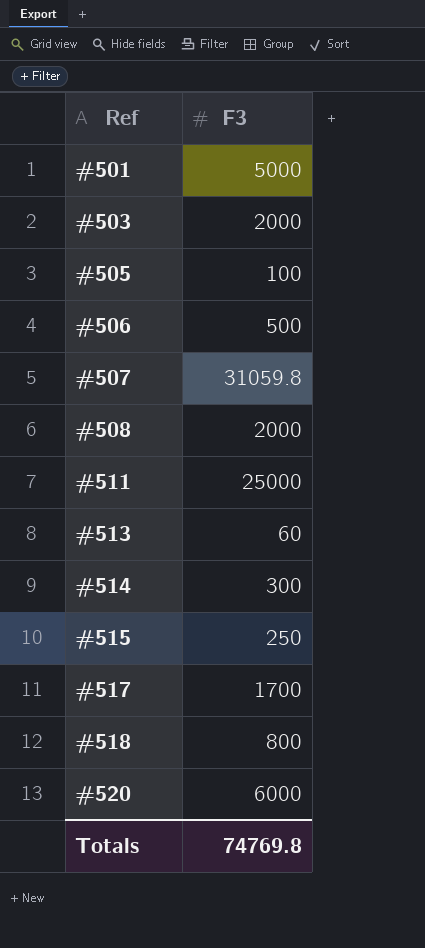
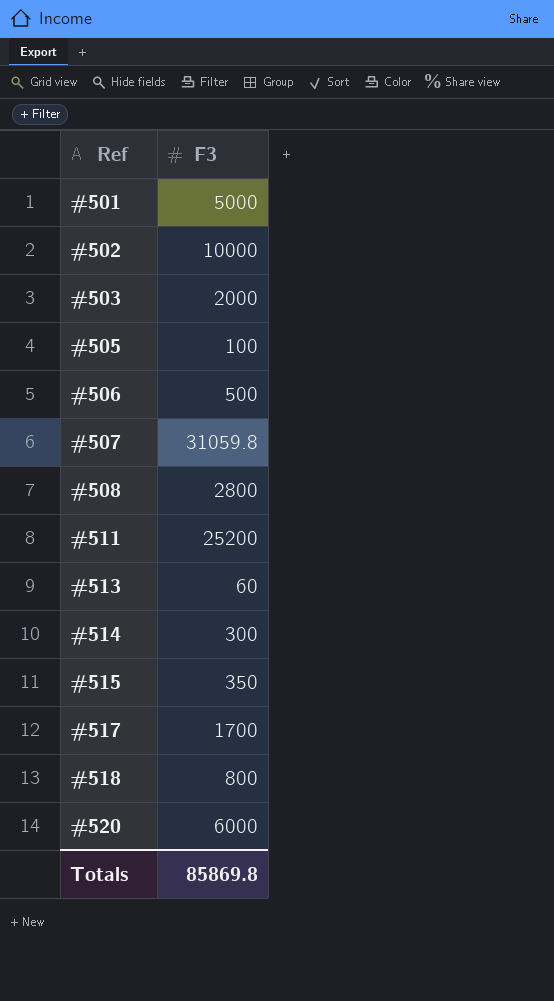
row #502: none -> 10000
#508 | F3: 2000 -> 2800
#511 | F3: 25000 -> 25200
#515 | F3: 250 -> 350
Totals | F3: 74769.8 -> 85869.8

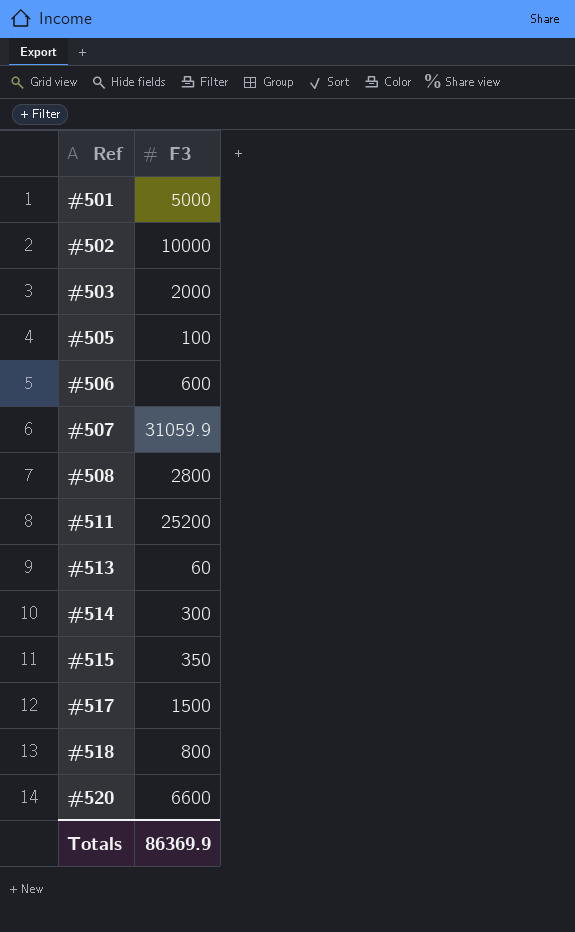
#506 | F3: 500 -> 600
#507 | F3: 31059.8 -> 31059.9
#517 | F3: 1700 -> 1500
#520 | F3: 6000 -> 6600
Totals | F3: 85869.8 -> 86369.9

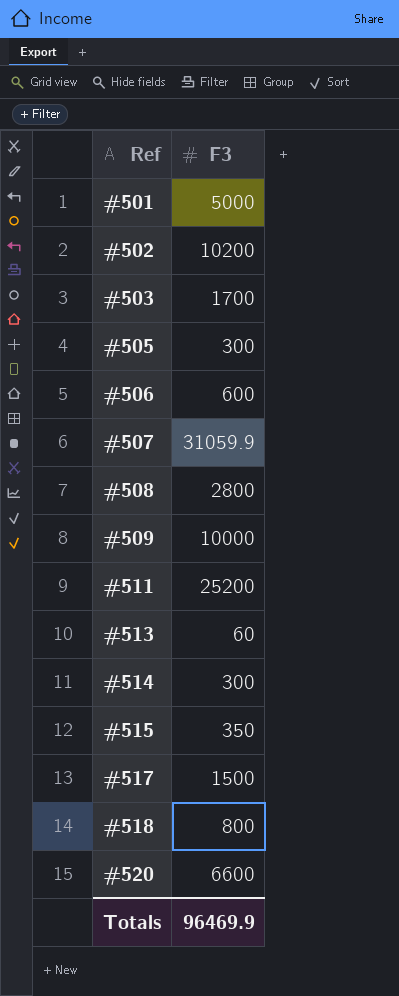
#502 | F3: 10000 -> 10200
#503 | F3: 2000 -> 1700
#505 | F3: 100 -> 300
row #509: none -> 10000
Totals | F3: 86369.9 -> 96469.9

